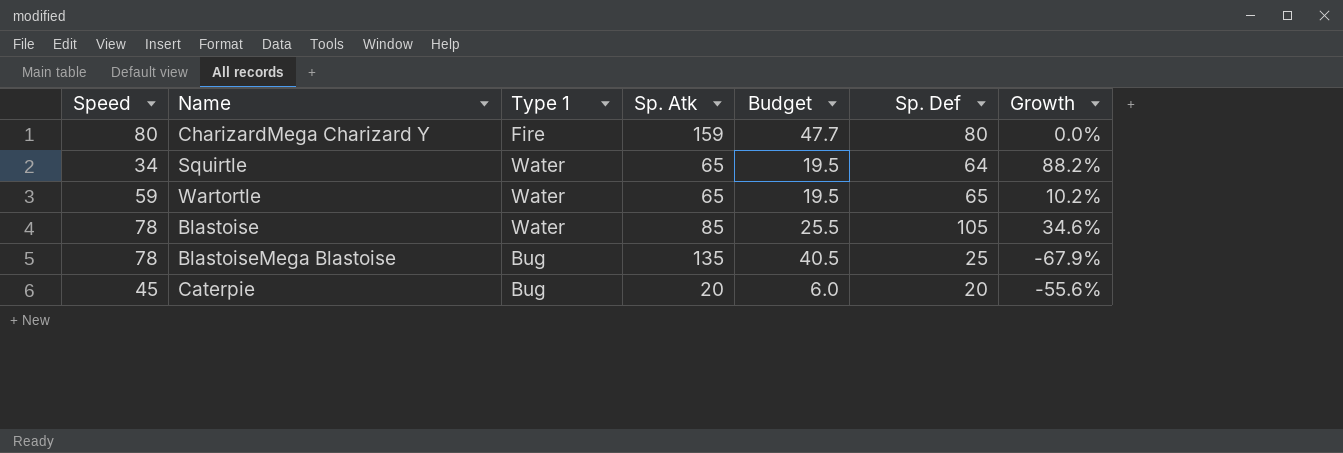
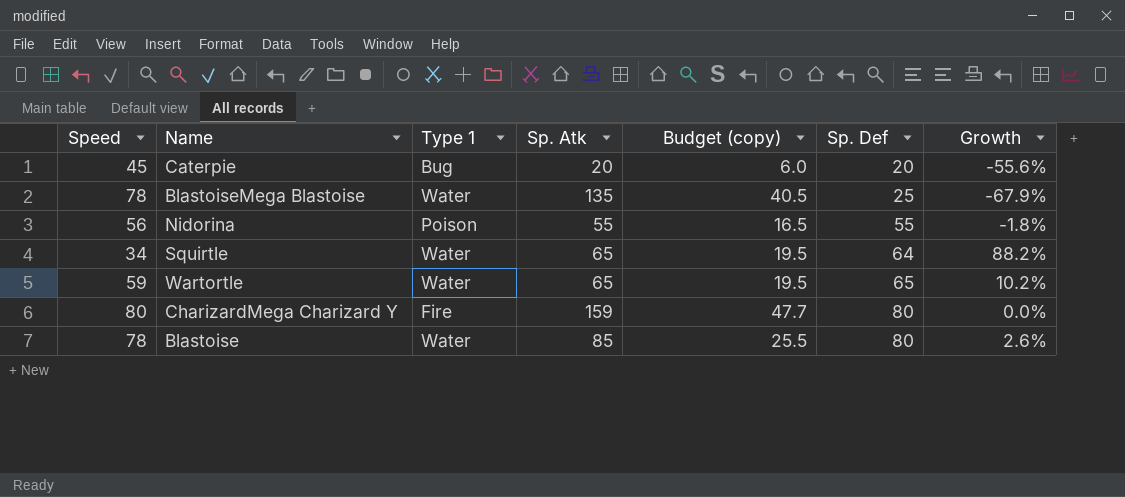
row order: none -> Sp. Def ascending
column name: Budget -> Budget (copy)
BlastoiseMega Blastoise | Type 1: Bug -> Water
row Nidorina: none -> 56 | Poison | 55 | 16.5 | 55 | -1.8%
Blastoise | Sp. Def: 105 -> 80
Blastoise | Growth: 34.6% -> 2.6%

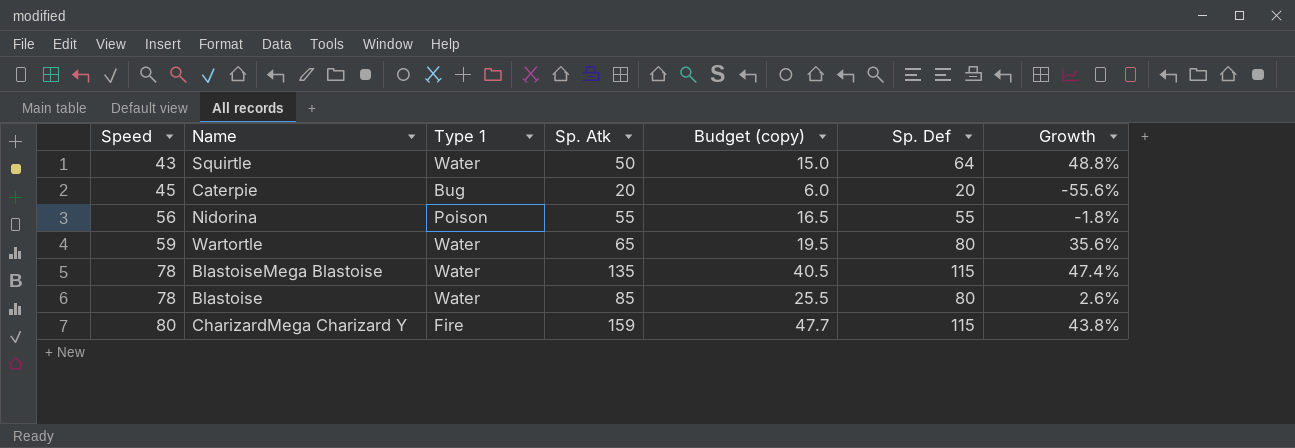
row order: Sp. Def ascending -> Speed ascending
Squirtle | Speed: 34 -> 43
Squirtle | Sp. Atk: 65 -> 50
Squirtle | Budget (copy): 19.5 -> 15.0
Squirtle | Growth: 88.2% -> 48.8%
Wartortle | Sp. Def: 65 -> 80
Wartortle | Growth: 10.2% -> 35.6%
BlastoiseMega Blastoise | Sp. Def: 25 -> 115
BlastoiseMega Blastoise | Growth: -67.9% -> 47.4%
CharizardMega Charizard Y | Sp. Def: 80 -> 115
CharizardMega Charizard Y | Growth: 0.0% -> 43.8%

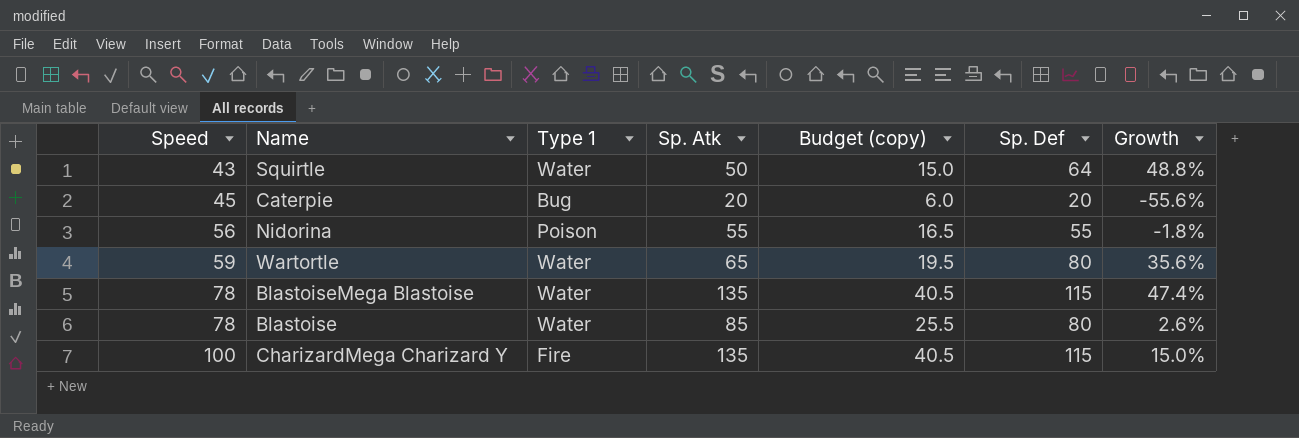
CharizardMega Charizard Y | Speed: 80 -> 100
CharizardMega Charizard Y | Sp. Atk: 159 -> 135
CharizardMega Charizard Y | Budget (copy): 47.7 -> 40.5
CharizardMega Charizard Y | Growth: 43.8% -> 15.0%

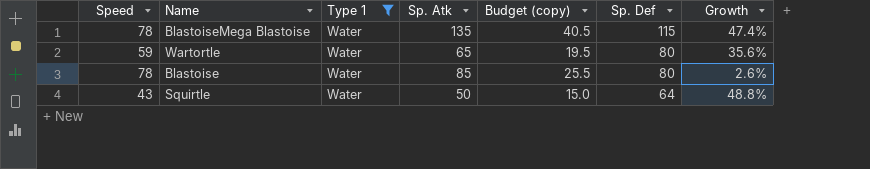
filter: none -> Type 1 = Water
row order: Speed ascending -> Sp. Def descending

